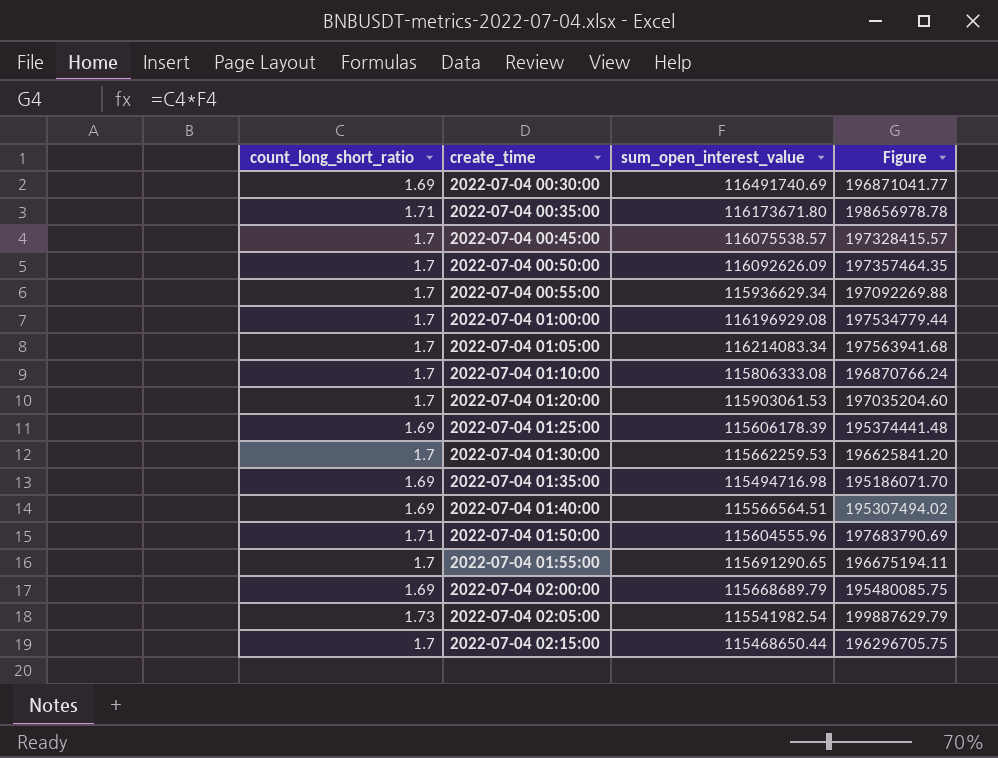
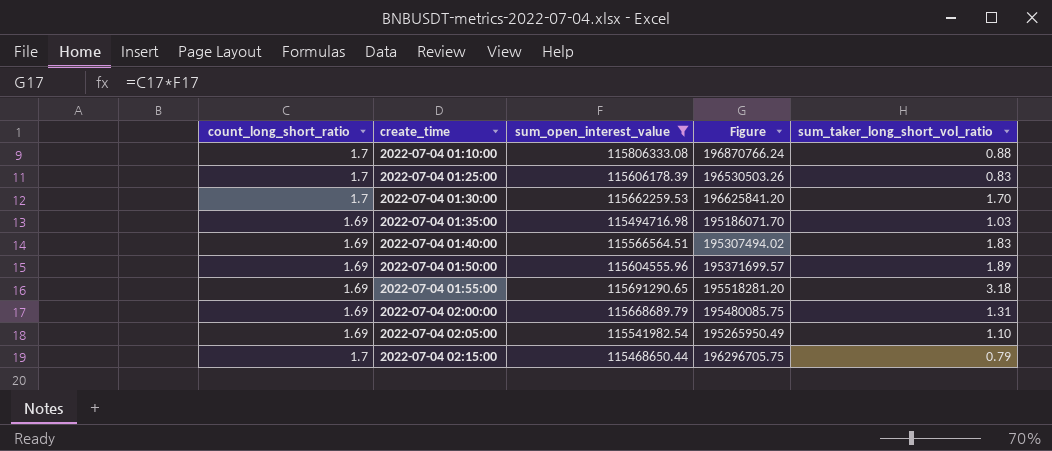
filter: none -> sum_open_interest_value <= 115806333.08
column sum_taker_long_short_vol_ratio | position: none -> 5
2022-07-04 01:25:00 | count_long_short_ratio: 1.69 -> 1.7
2022-07-04 01:25:00 | Figure: 195374441.48 -> 196530503.26
2022-07-04 01:50:00 | count_long_short_ratio: 1.71 -> 1.69
2022-07-04 01:50:00 | Figure: 197683790.69 -> 195371699.57
2022-07-04 01:55:00 | count_long_short_ratio: 1.7 -> 1.69
2022-07-04 01:55:00 | Figure: 196675194.11 -> 195518281.20
2022-07-04 02:05:00 | count_long_short_ratio: 1.73 -> 1.69
2022-07-04 02:05:00 | Figure: 199887629.79 -> 195265950.49

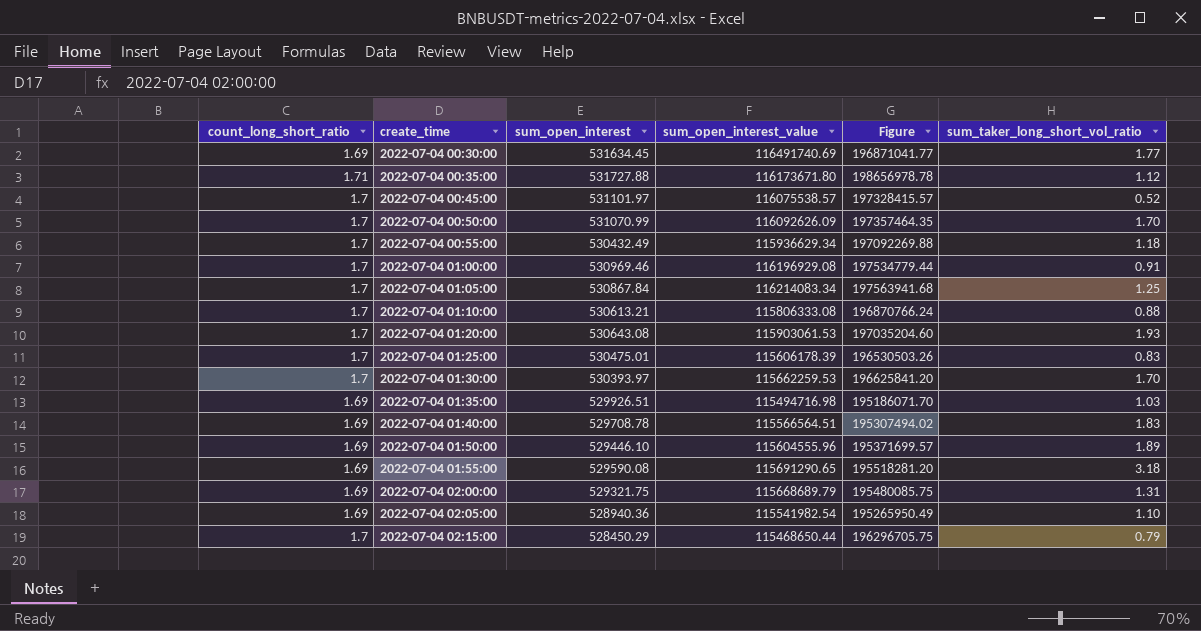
filter: sum_open_interest_value <= 115806333.08 -> none
column sum_open_interest | position: none -> 3

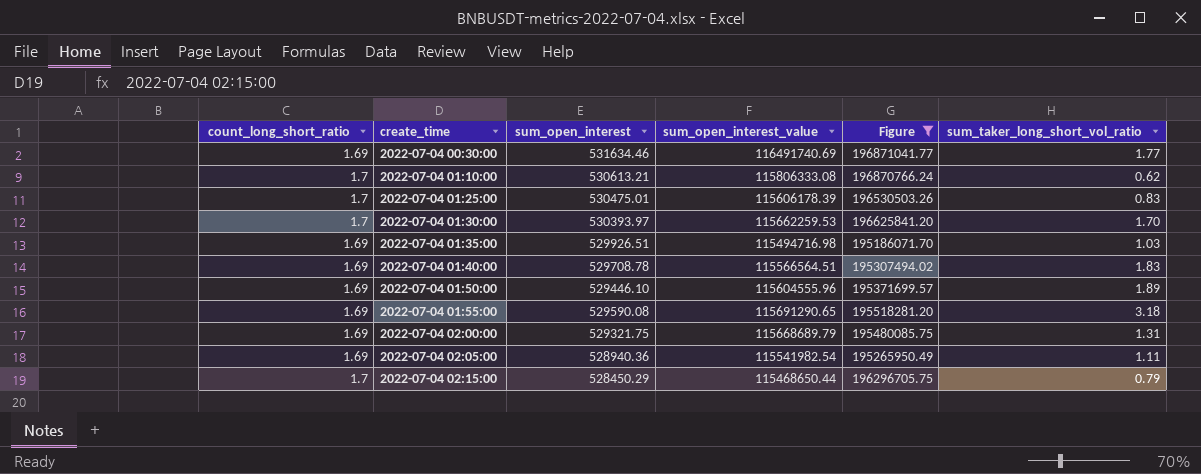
filter: none -> Figure <= 196871041.77
2022-07-04 00:30:00 | sum_open_interest: 531634.45 -> 531634.46
2022-07-04 01:10:00 | sum_taker_long_short_vol_ratio: 0.88 -> 0.62
2022-07-04 02:05:00 | sum_taker_long_short_vol_ratio: 1.10 -> 1.11

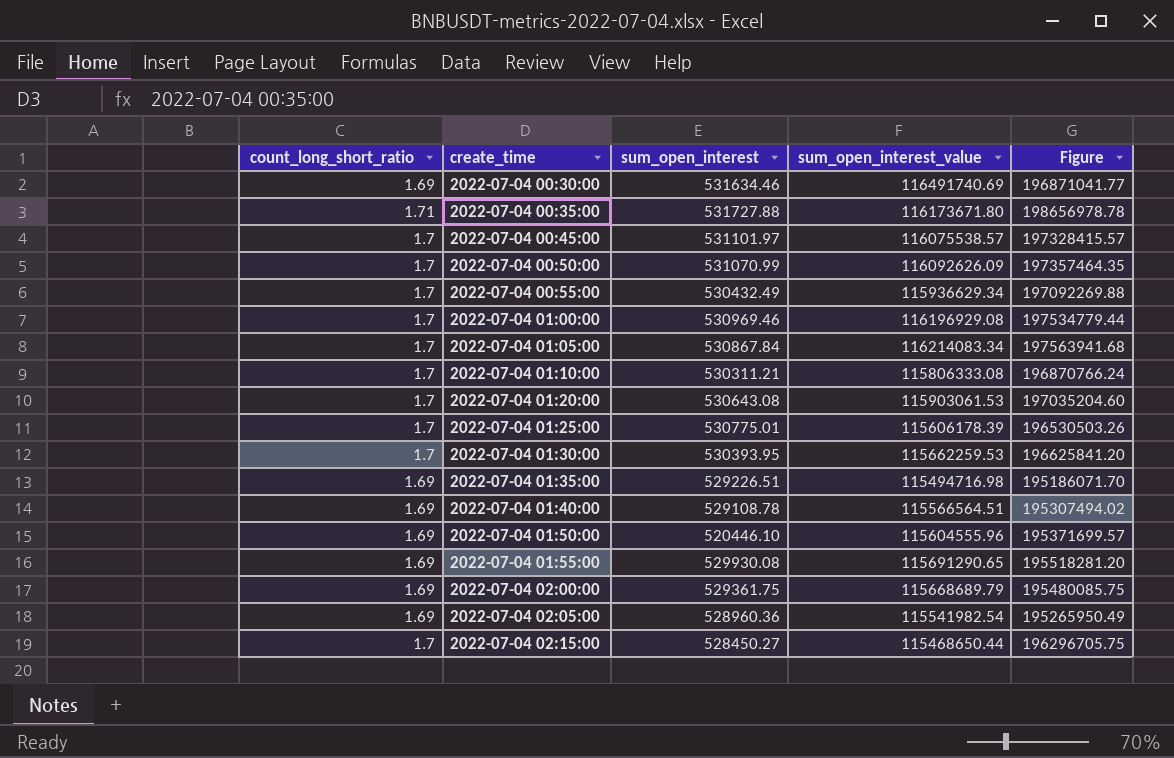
filter: Figure <= 196871041.77 -> none
column sum_taker_long_short_vol_ratio | position: 6 -> none
2022-07-04 01:10:00 | sum_open_interest: 530613.21 -> 530311.21
2022-07-04 01:25:00 | sum_open_interest: 530475.01 -> 530775.01
2022-07-04 01:30:00 | sum_open_interest: 530393.97 -> 530393.95
2022-07-04 01:35:00 | sum_open_interest: 529926.51 -> 529226.51
2022-07-04 01:40:00 | sum_open_interest: 529708.78 -> 529108.78
2022-07-04 01:50:00 | sum_open_interest: 529446.10 -> 520446.10
2022-07-04 01:55:00 | sum_open_interest: 529590.08 -> 529930.08
2022-07-04 02:00:00 | sum_open_interest: 529321.75 -> 529361.75
2022-07-04 02:05:00 | sum_open_interest: 528940.36 -> 528960.36
2022-07-04 02:15:00 | sum_open_interest: 528450.29 -> 528450.27

